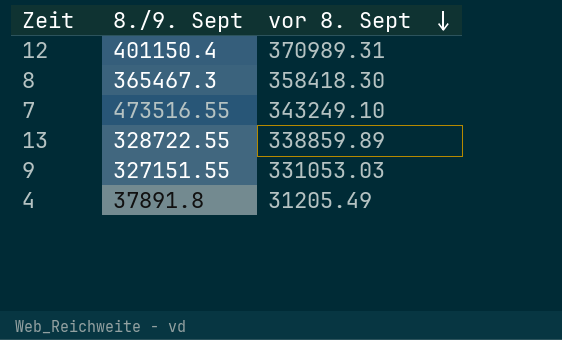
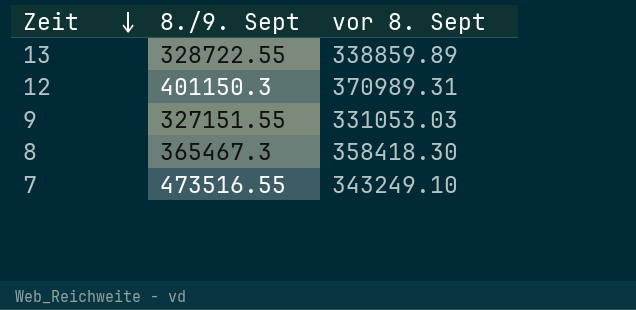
row order: vor 8. Sept descending -> Zeit descending
row 4: 37891.8 | 31205.49 -> none
12 | 8./9. Sept: 401150.4 -> 401150.3

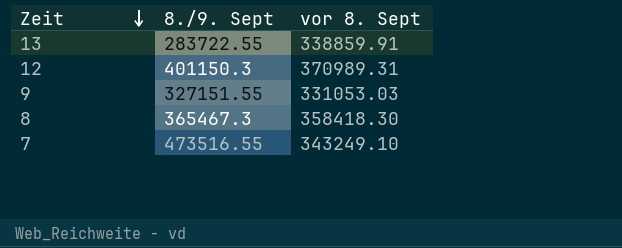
13 | 8./9. Sept: 328722.55 -> 283722.55
13 | vor 8. Sept: 338859.89 -> 338859.91

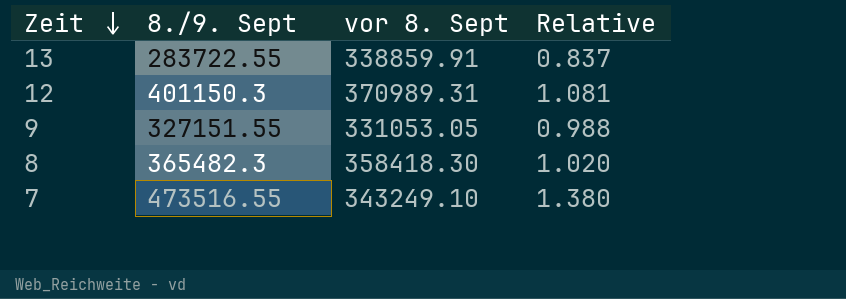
column Relative | formula: none -> [8./9. Sept] / [vor 8. Sept]
9 | vor 8. Sept: 331053.03 -> 331053.05
8 | 8./9. Sept: 365467.3 -> 365482.3

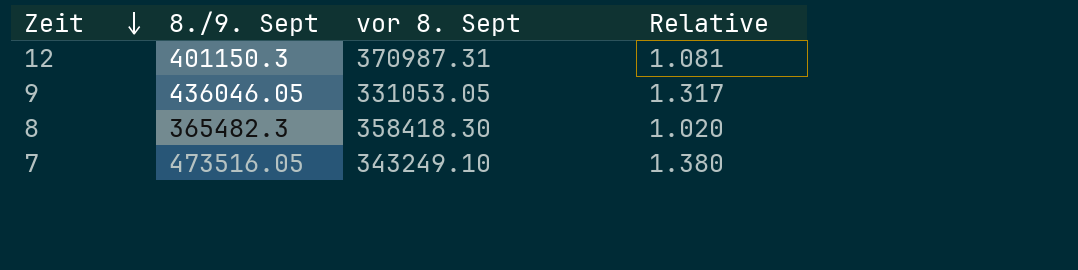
row 13: 283722.55 | 338859.91 | 0.837 -> none
12 | vor 8. Sept: 370989.31 -> 370987.31
9 | 8./9. Sept: 327151.55 -> 436046.05
9 | Relative: 0.988 -> 1.317
7 | 8./9. Sept: 473516.55 -> 473516.05

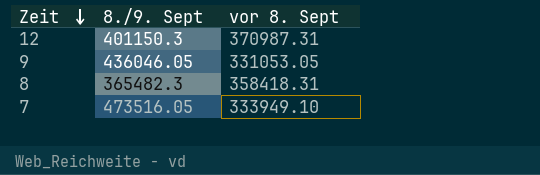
column Relative | formula: [8./9. Sept] / [vor 8. Sept] -> none
8 | vor 8. Sept: 358418.30 -> 358418.31
7 | vor 8. Sept: 343249.10 -> 333949.10

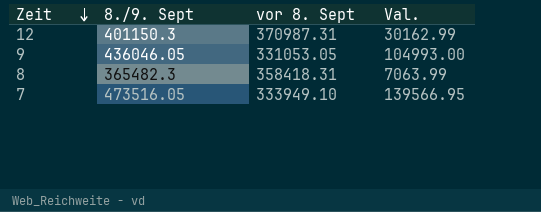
column Val. | formula: none -> [8./9. Sept] - [vor 8. Sept]

